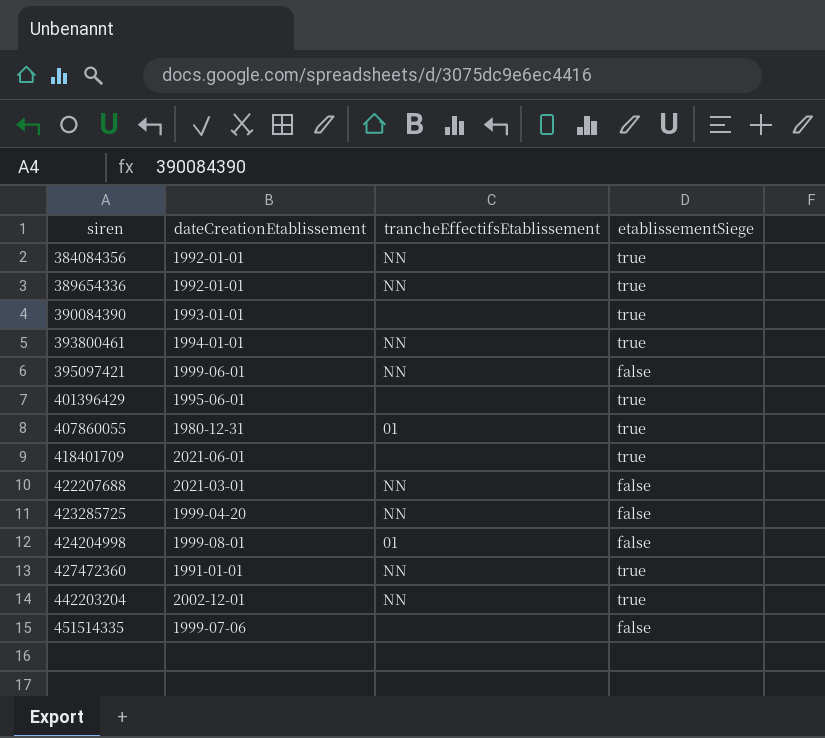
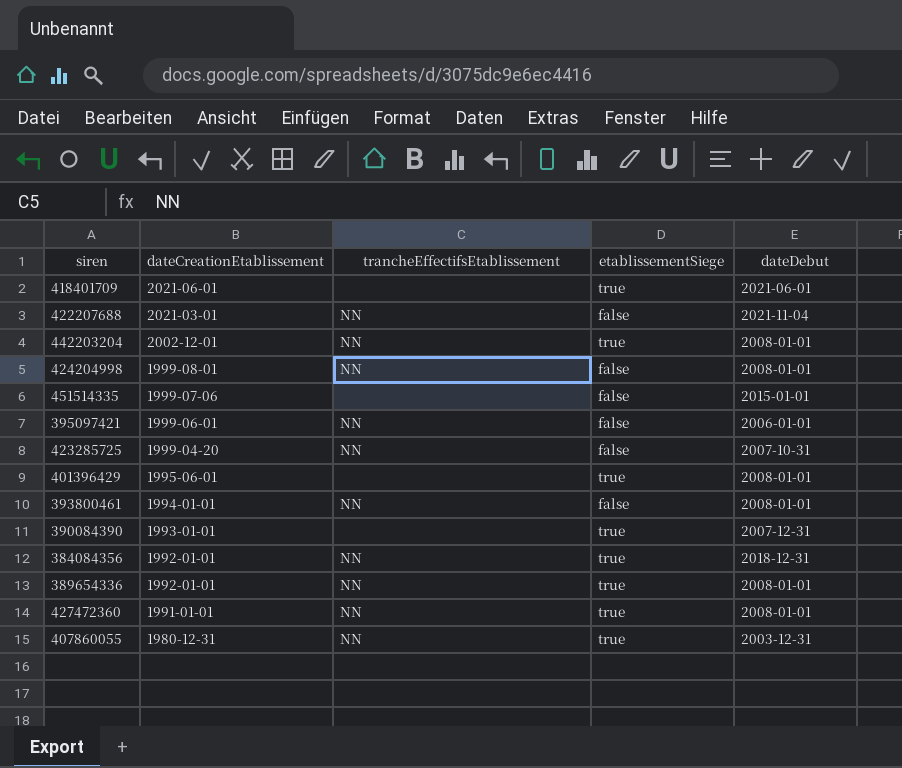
row order: siren ascending -> dateCreationEtablissement descending
column dateDebut | position: none -> 5
424204998 | trancheEffectifsEtablissement: 01 -> NN
393800461 | etablissementSiege: true -> false
407860055 | trancheEffectifsEtablissement: 01 -> NN

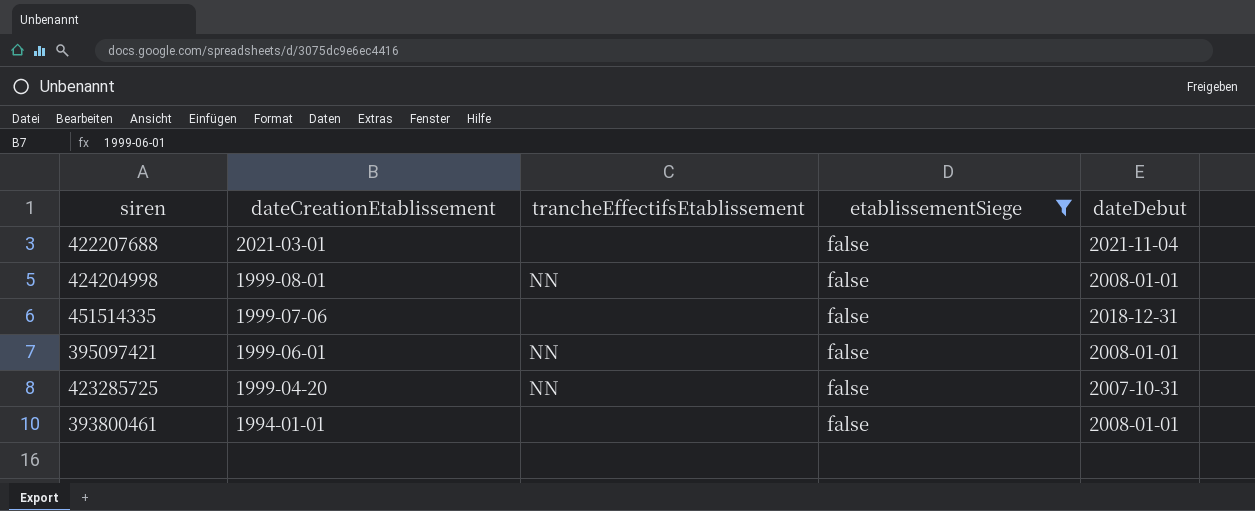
filter: none -> etablissementSiege = false
422207688 | trancheEffectifsEtablissement: NN -> none
451514335 | dateDebut: 2015-01-01 -> 2018-12-31
395097421 | dateDebut: 2006-01-01 -> 2008-01-01
393800461 | trancheEffectifsEtablissement: NN -> none

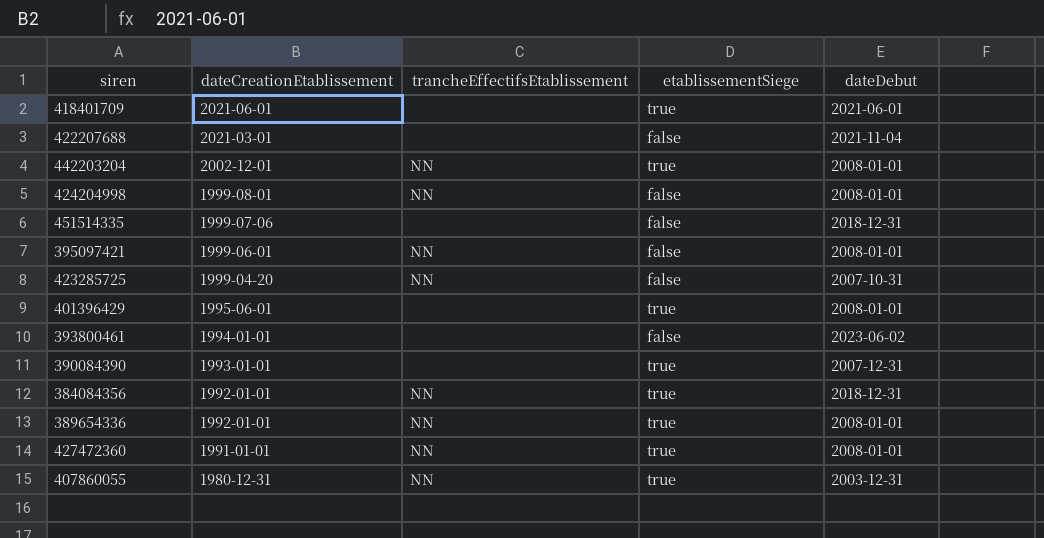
filter: etablissementSiege = false -> none
393800461 | dateDebut: 2008-01-01 -> 2023-06-02

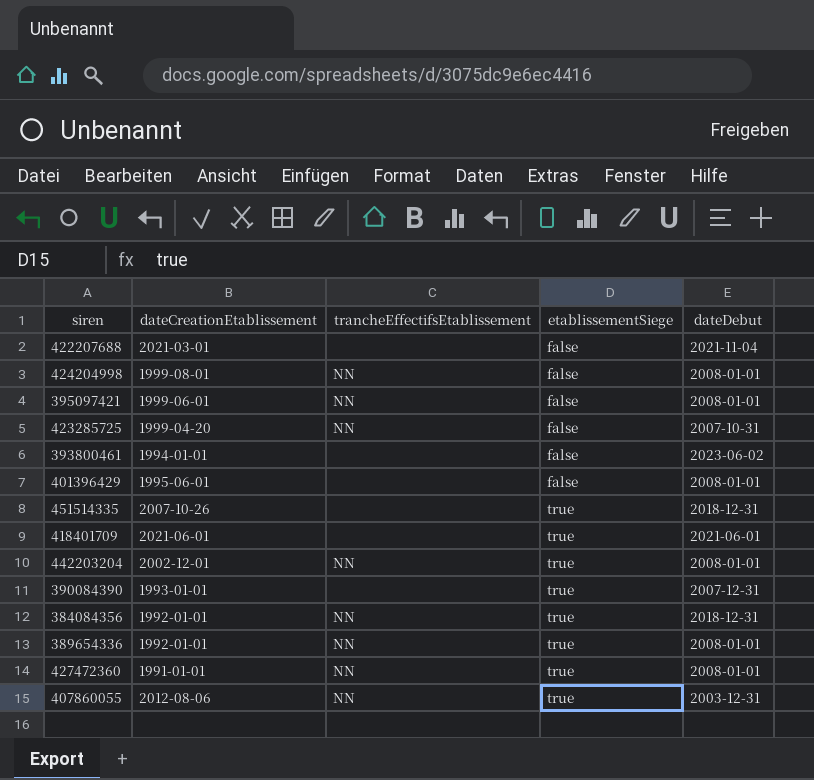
row order: dateCreationEtablissement descending -> etablissementSiege ascending
401396429 | etablissementSiege: true -> false
451514335 | dateCreationEtablissement: 1999-07-06 -> 2007-10-26
451514335 | etablissementSiege: false -> true
407860055 | dateCreationEtablissement: 1980-12-31 -> 2012-08-06

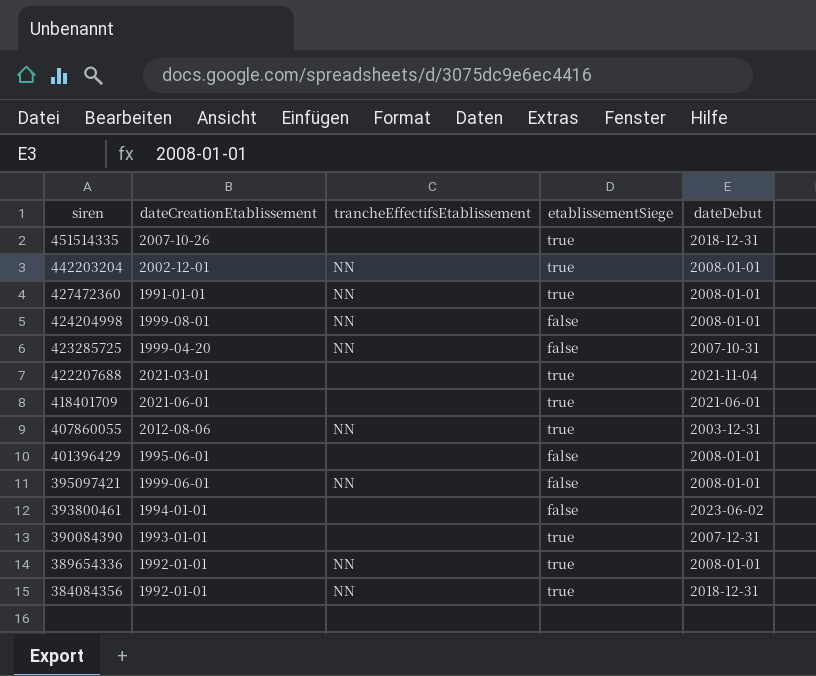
row order: etablissementSiege ascending -> siren descending
422207688 | etablissementSiege: false -> true

